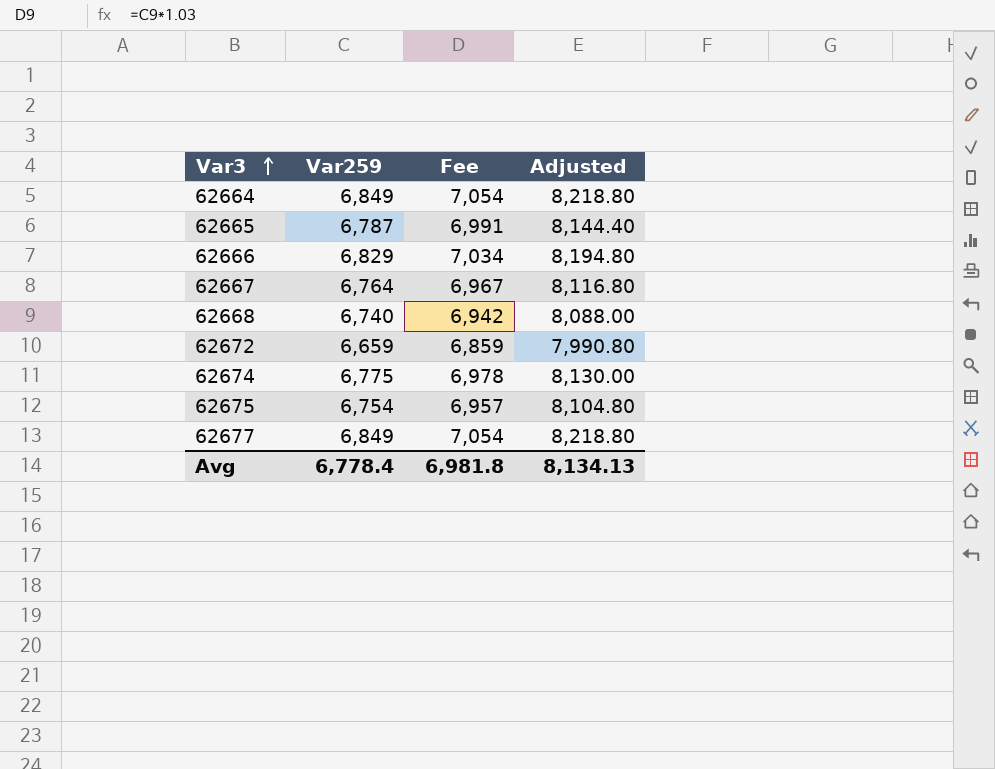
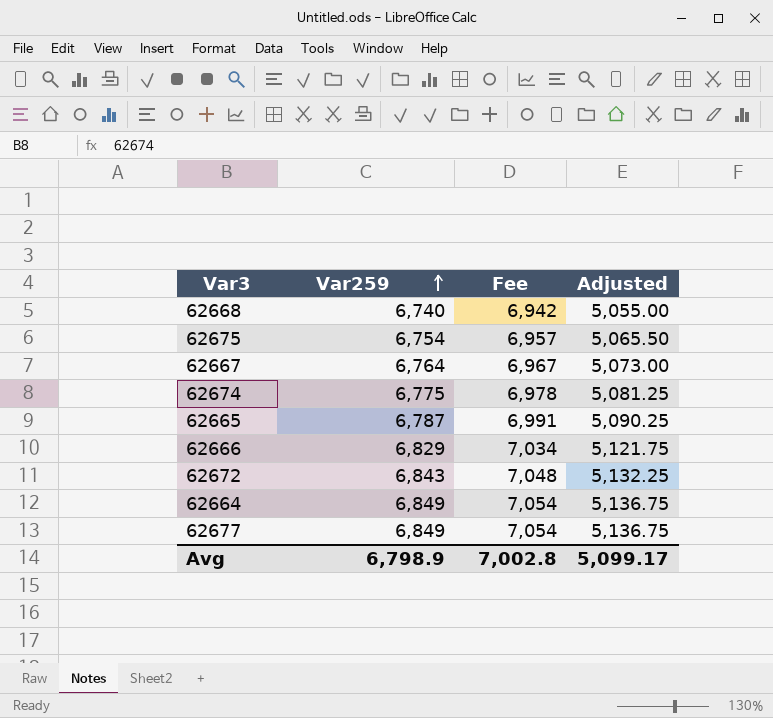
row order: Var3 ascending -> Var259 ascending
column Adjusted | formula: [Var259] * 1.2 -> [Var259] * 0.75
62672 | Var259: 6,659 -> 6,843
62672 | Fee: 6,859 -> 7,048
Avg | Var259: 6,778.4 -> 6,798.9
Avg | Fee: 6,981.8 -> 7,002.8
Avg | Adjusted: 8,134.13 -> 5,099.17

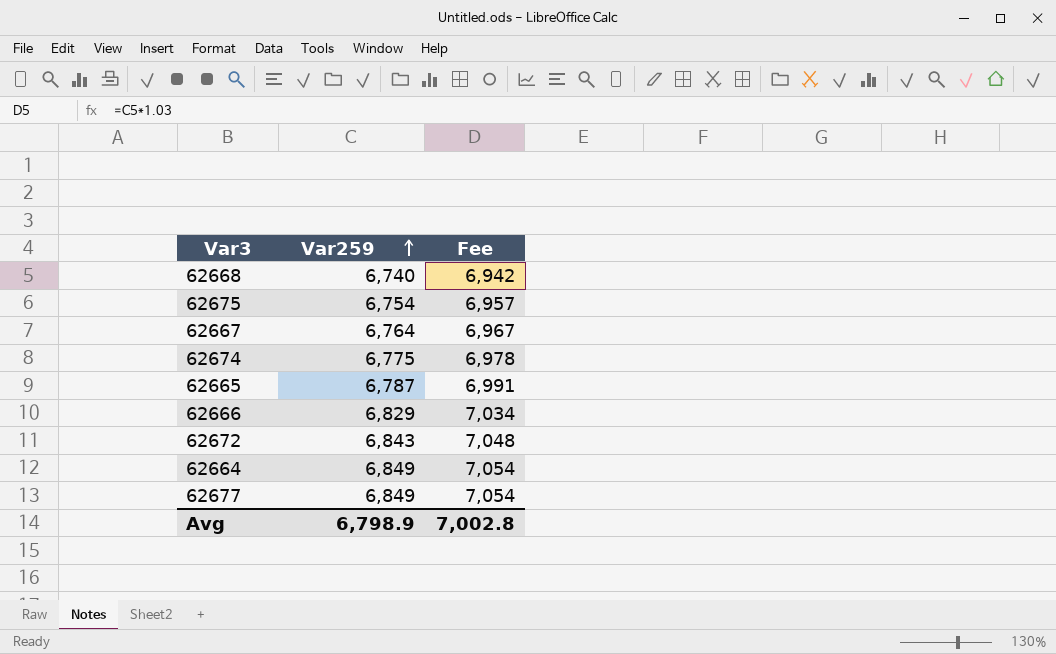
column Adjusted | formula: [Var259] * 0.75 -> none

